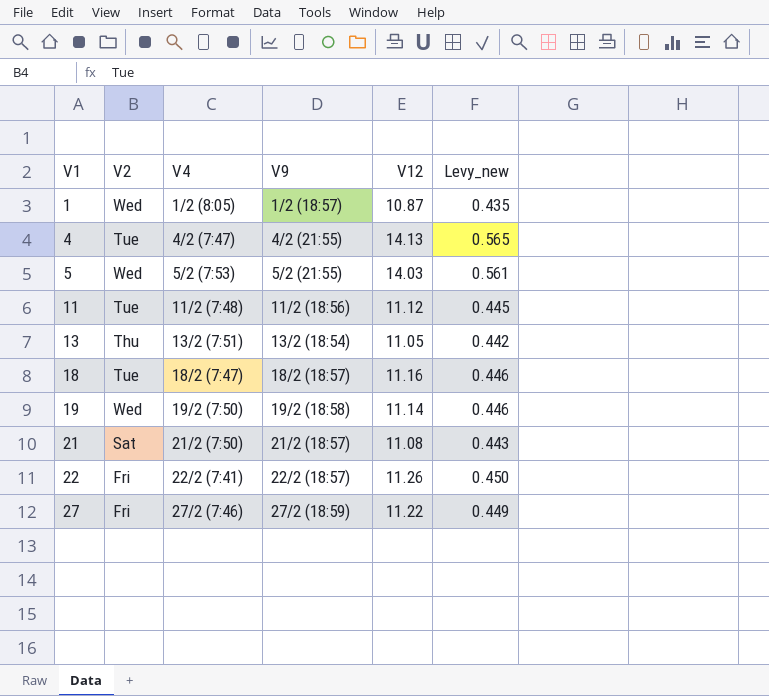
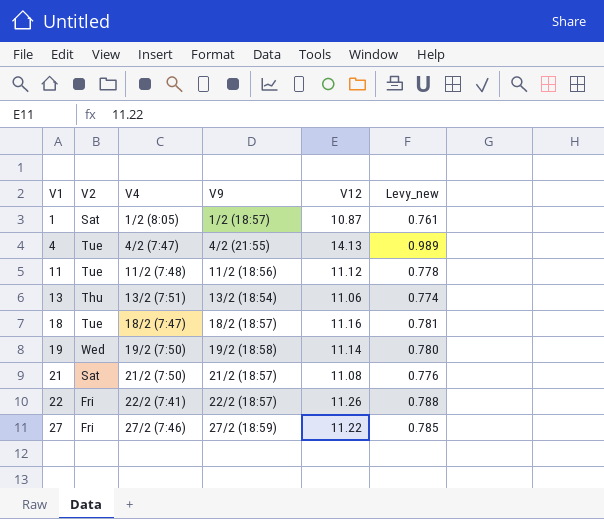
column Levy_new | formula: [V12] * 0.04 -> [V12] * 0.07
row 5: Wed | 5/2 (7:53) | 5/2 (21:55) | 14.03 | 0.561 -> none
1 | V2: Wed -> Sat
13 | V12: 11.05 -> 11.06

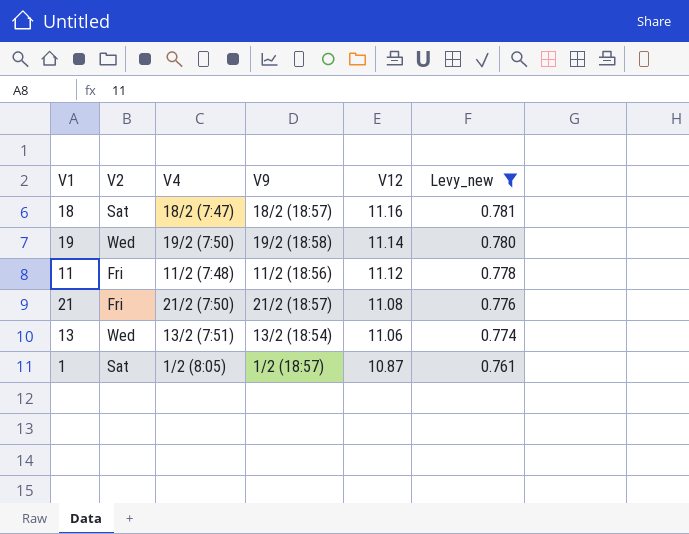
filter: none -> Levy_new <= 0.781
row order: V1 ascending -> V12 descending
18 | V2: Tue -> Sat
11 | V2: Tue -> Fri
21 | V2: Sat -> Fri
13 | V2: Thu -> Wed

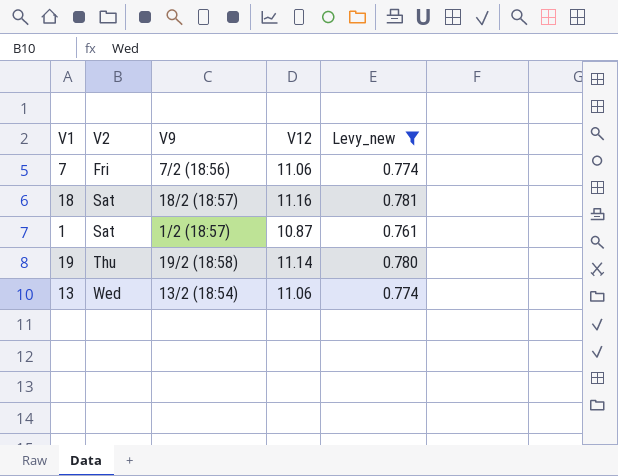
row order: V12 descending -> V2 ascending
column V4 | position: 3 -> none
row 11: Fri | 11/2 (7:48) | 11/2 (18:56) | 11.12 | 0.778 -> none
row 21: Fri | 21/2 (7:50) | 21/2 (18:57) | 11.08 | 0.776 -> none
row 7: none -> Fri | 7/2 (18:56) | 11.06 | 0.774
19 | V2: Wed -> Thu

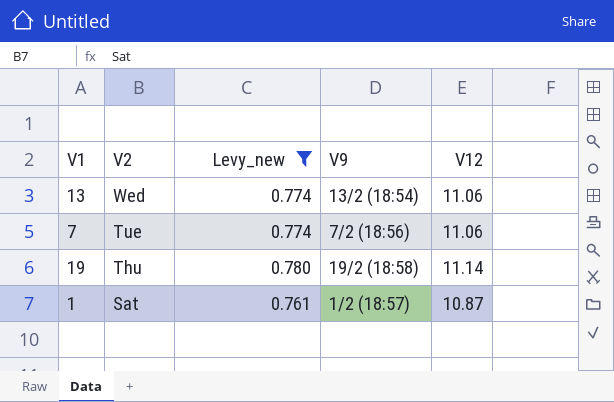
row order: V2 ascending -> V2 descending
column Levy_new | position: 5 -> 3
row 18: Sat | 18/2 (18:57) | 11.16 | 0.781 -> none
7 | V2: Fri -> Tue

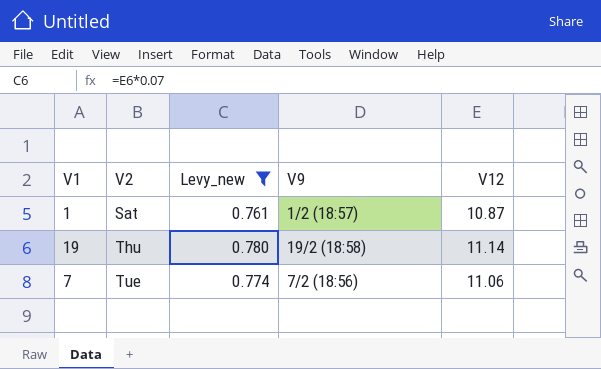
row order: V2 descending -> V2 ascending
row 13: Wed | 0.774 | 13/2 (18:54) | 11.06 -> none

